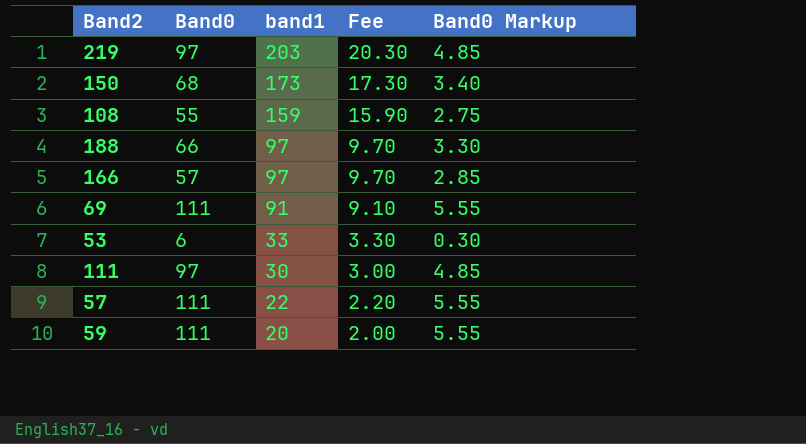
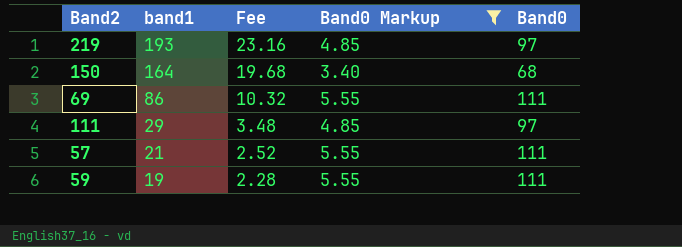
filter: none -> Band0 Markup >= 3.40
column Fee | formula: [band1] * 0.1 -> [band1] * 0.12
column Band0 | position: 2 -> 5
219 | band1: 203 -> 193
150 | band1: 173 -> 164
69 | band1: 91 -> 86
111 | band1: 30 -> 29
57 | band1: 22 -> 21
59 | band1: 20 -> 19

